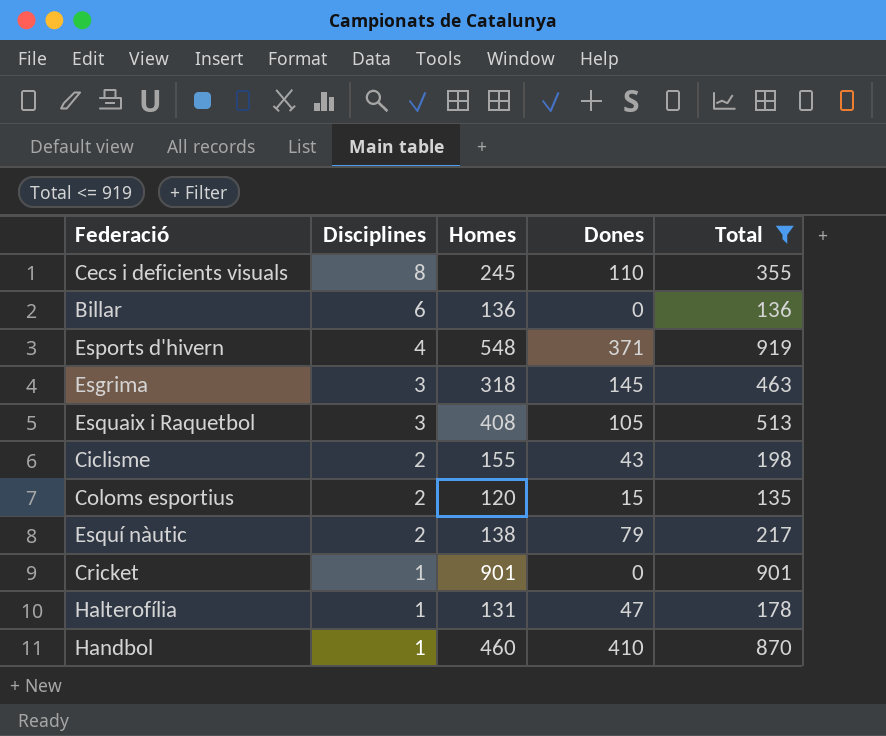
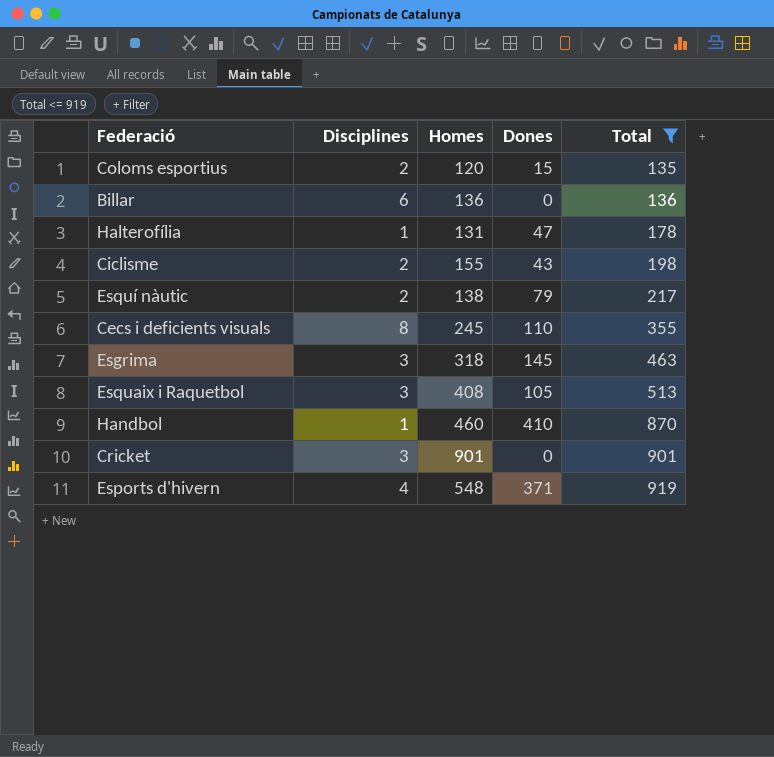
row order: Disciplines descending -> Total ascending
Cricket | Disciplines: 1 -> 3

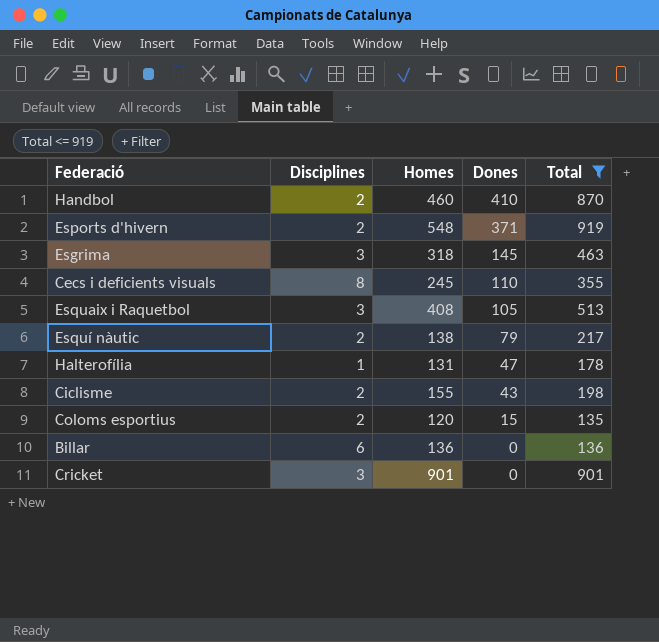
row order: Total ascending -> Dones descending
Handbol | Disciplines: 1 -> 2
Esports d'hivern | Disciplines: 4 -> 2

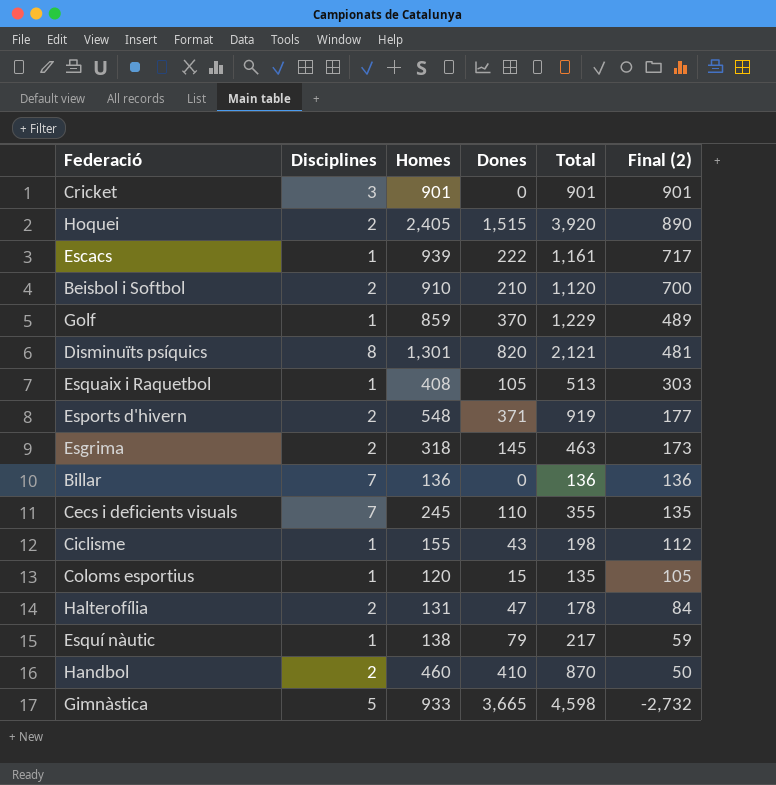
filter: Total <= 919 -> none
row order: Dones descending -> Final (2) descending
column Final (2) | formula: none -> [Homes] - [Dones]
Esquaix i Raquetbol | Disciplines: 3 -> 1
Esgrima | Disciplines: 3 -> 2
Billar | Disciplines: 6 -> 7
Cecs i deficients visuals | Disciplines: 8 -> 7
Ciclisme | Disciplines: 2 -> 1
Coloms esportius | Disciplines: 2 -> 1
Halterofília | Disciplines: 1 -> 2
Esquí nàutic | Disciplines: 2 -> 1

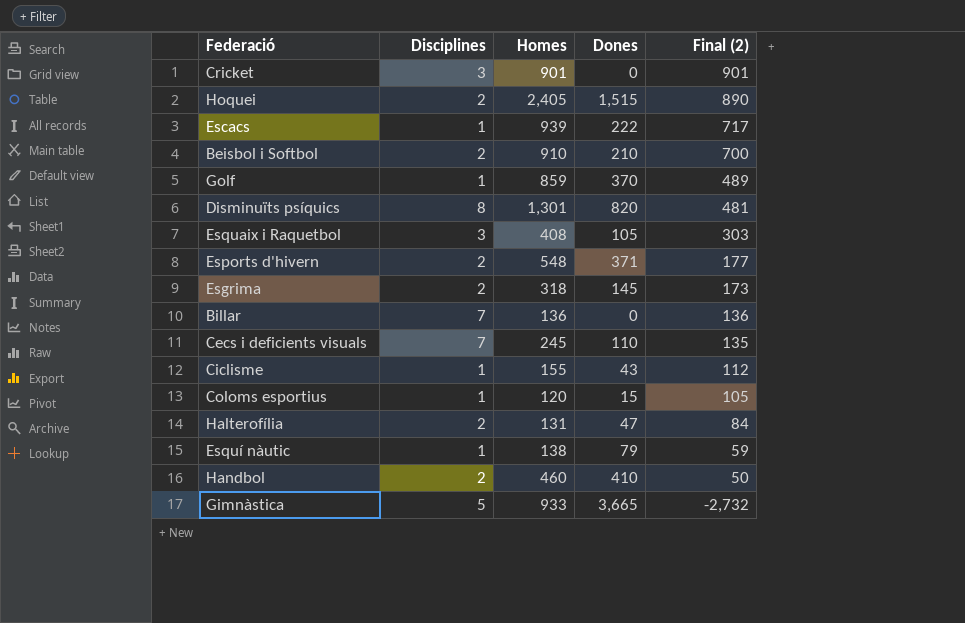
column Total | formula: [Homes] + [Dones] -> none
Esquaix i Raquetbol | Disciplines: 1 -> 3

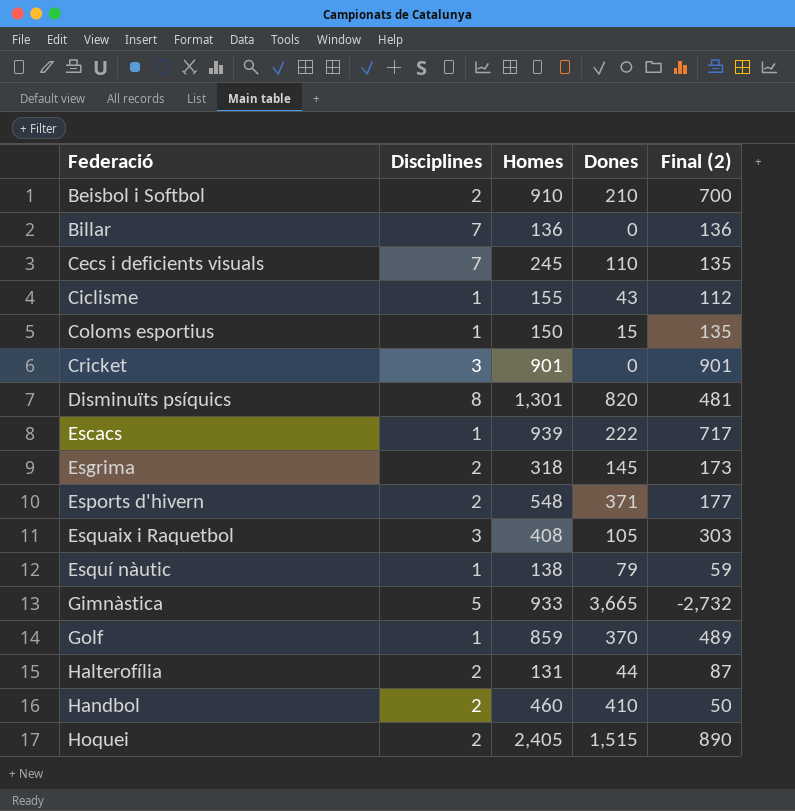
row order: Final (2) descending -> Federació ascending
Coloms esportius | Homes: 120 -> 150
Coloms esportius | Final (2): 105 -> 135
Halterofília | Dones: 47 -> 44
Halterofília | Final (2): 84 -> 87

